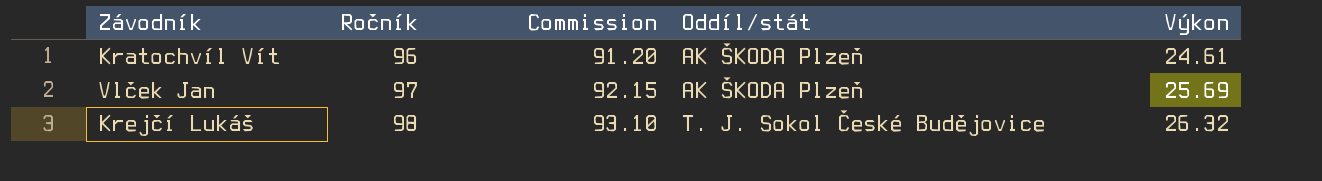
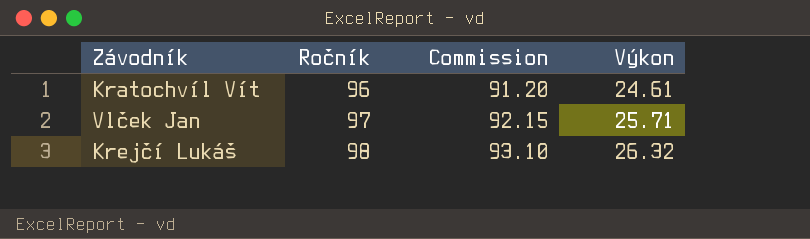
column Oddíl/stát | position: 4 -> none
Vlček Jan | Výkon: 25.69 -> 25.71

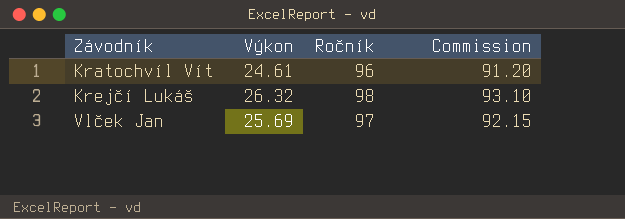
row order: Ročník ascending -> Závodník ascending
column Výkon | position: 4 -> 2
Vlček Jan | Výkon: 25.71 -> 25.69

